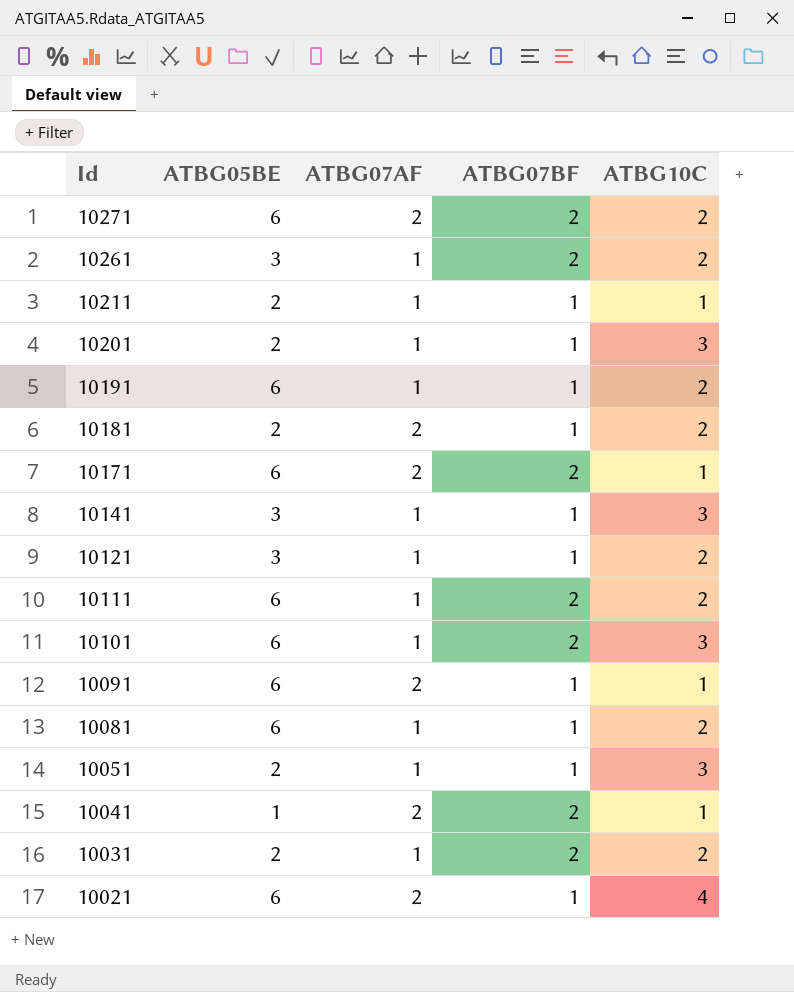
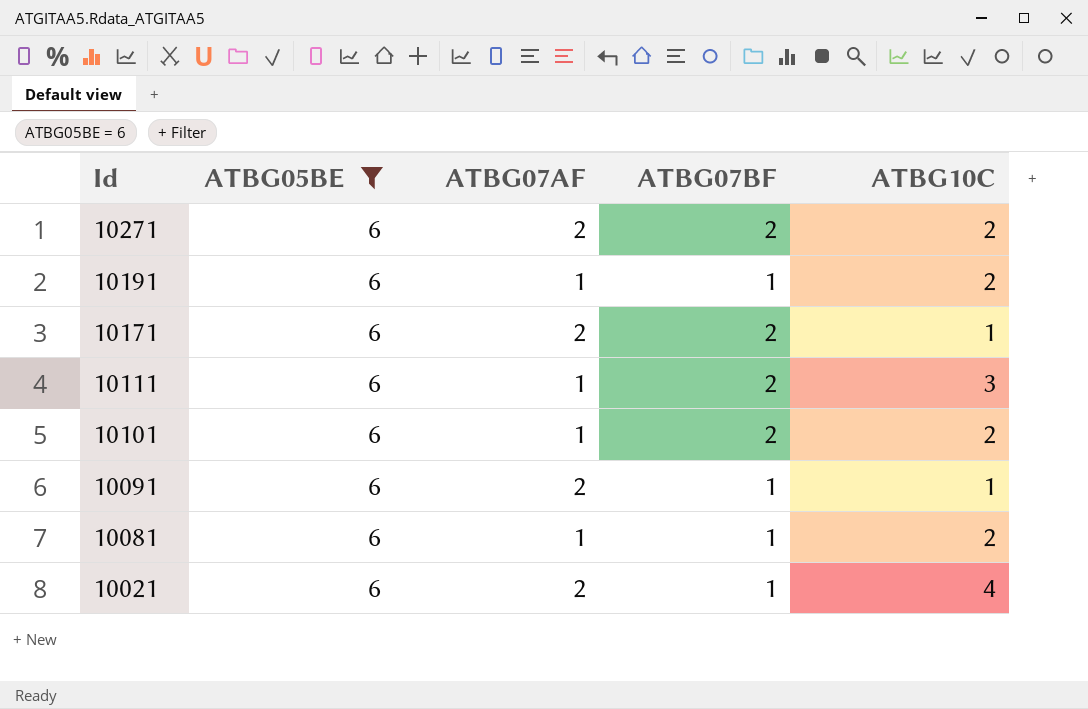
filter: none -> ATBG05BE = 6
10111 | ATBG10C: 2 -> 3
10101 | ATBG10C: 3 -> 2

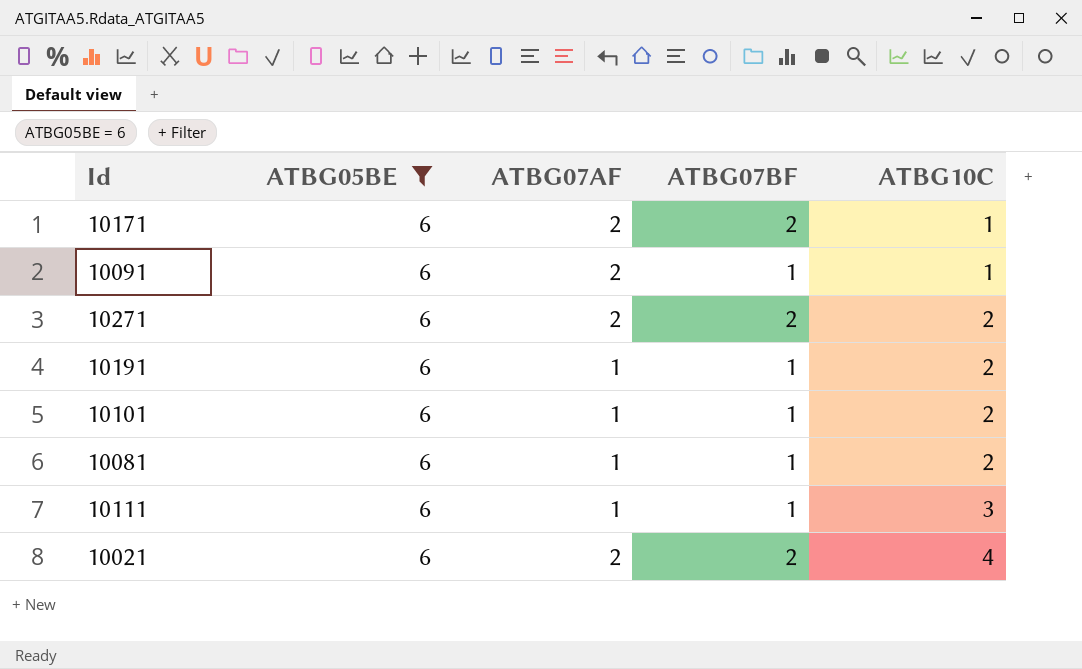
row order: Id descending -> ATBG10C ascending
10101 | ATBG07BF: 2 -> 1
10111 | ATBG07BF: 2 -> 1
10021 | ATBG07BF: 1 -> 2

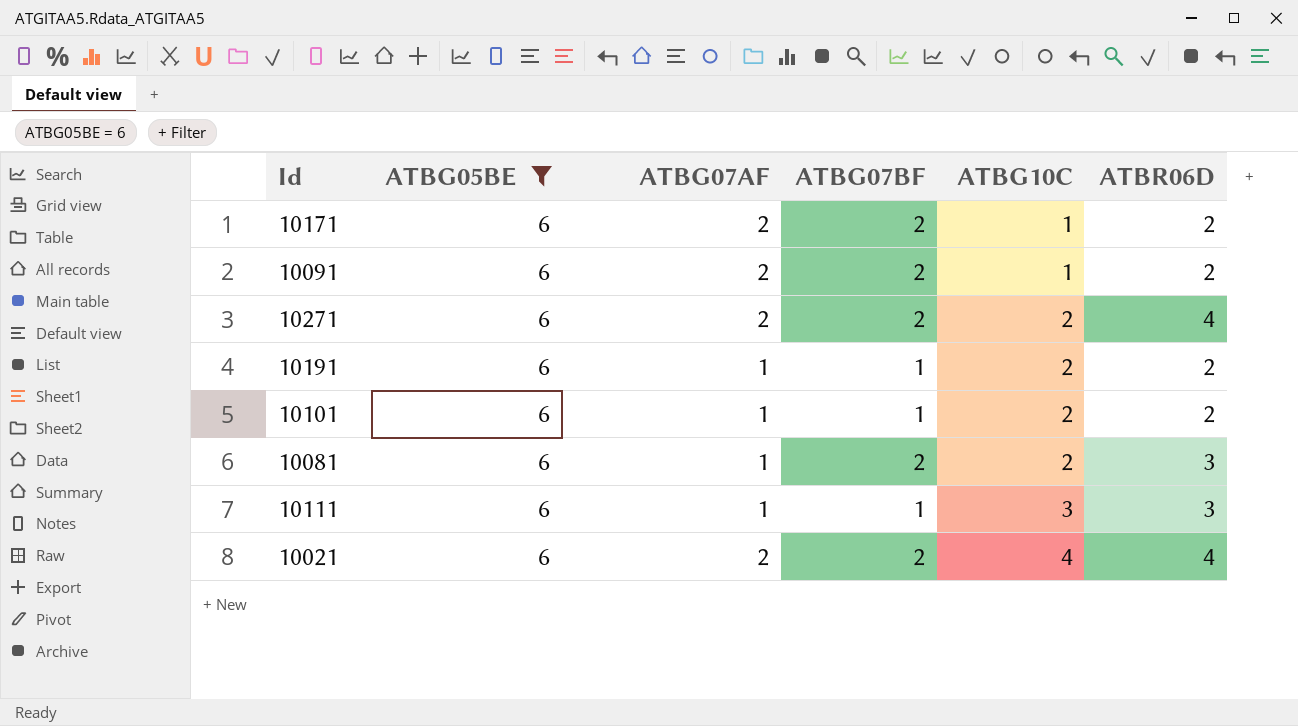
column ATBR06D | position: none -> 6
10091 | ATBG07BF: 1 -> 2
10081 | ATBG07BF: 1 -> 2

